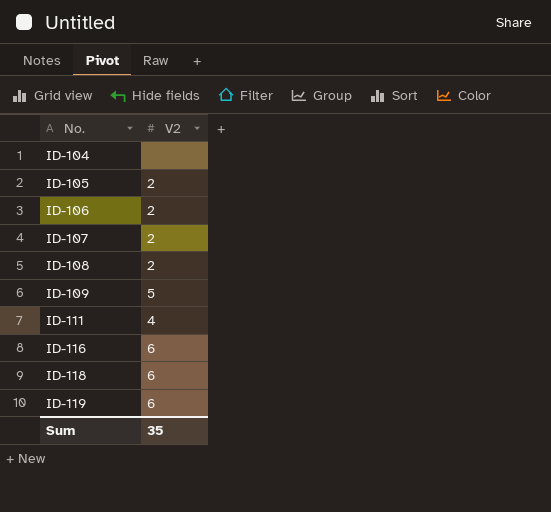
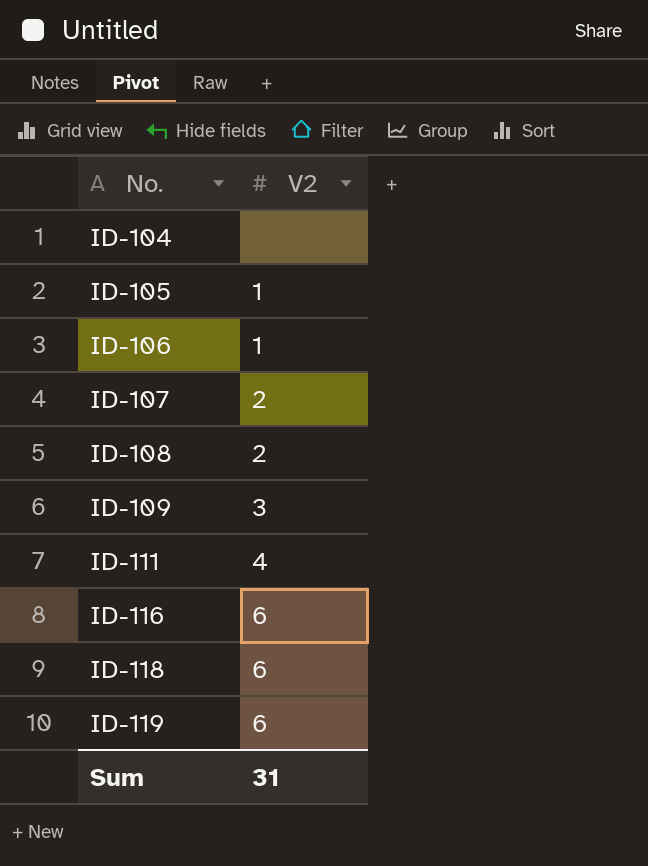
ID-105 | V2: 2 -> 1
ID-106 | V2: 2 -> 1
ID-109 | V2: 5 -> 3
Sum | V2: 35 -> 31

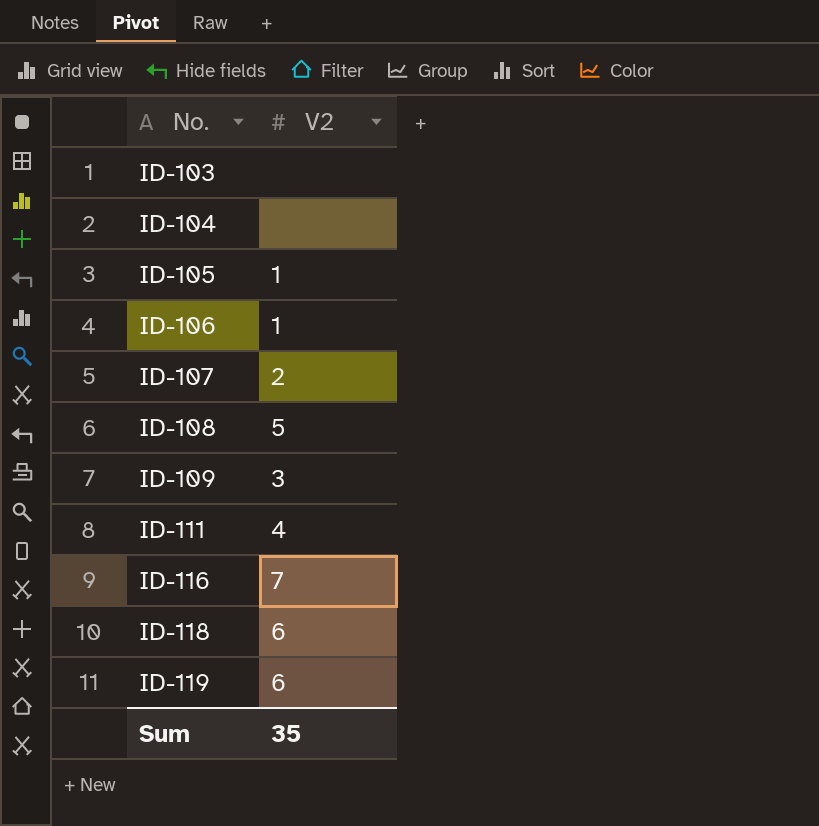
row ID-103: none -> none
ID-108 | V2: 2 -> 5
ID-116 | V2: 6 -> 7
Sum | V2: 31 -> 35

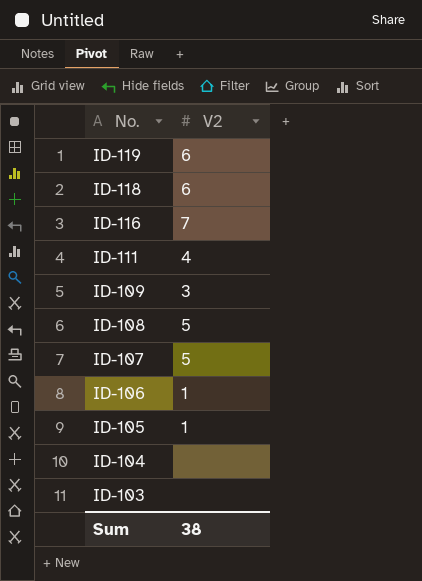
row order: No. ascending -> No. descending
ID-107 | V2: 2 -> 5
Sum | V2: 35 -> 38

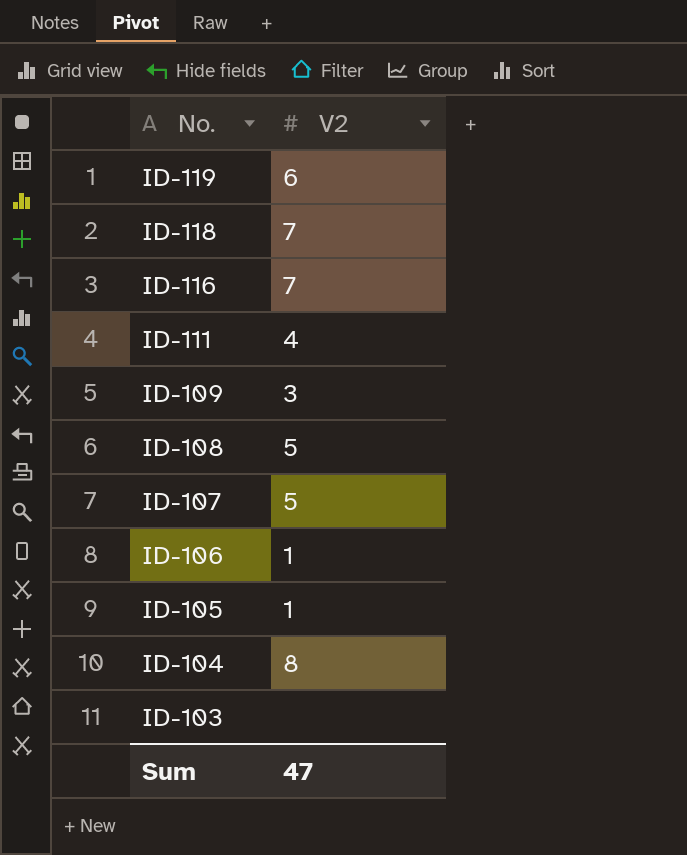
ID-118 | V2: 6 -> 7
ID-104 | V2: none -> 8
Sum | V2: 38 -> 47

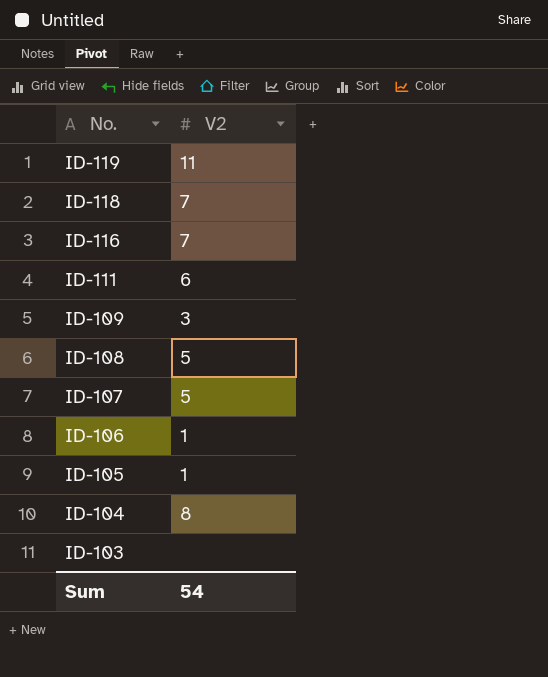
ID-119 | V2: 6 -> 11
ID-111 | V2: 4 -> 6
Sum | V2: 47 -> 54

